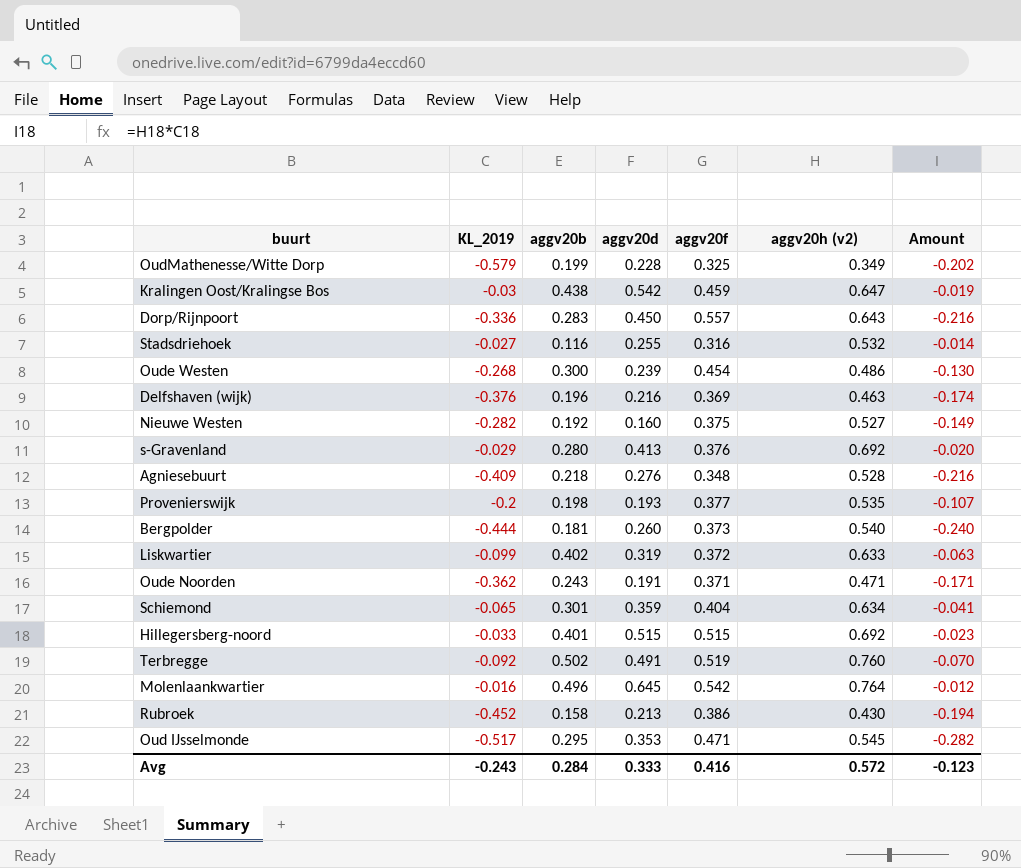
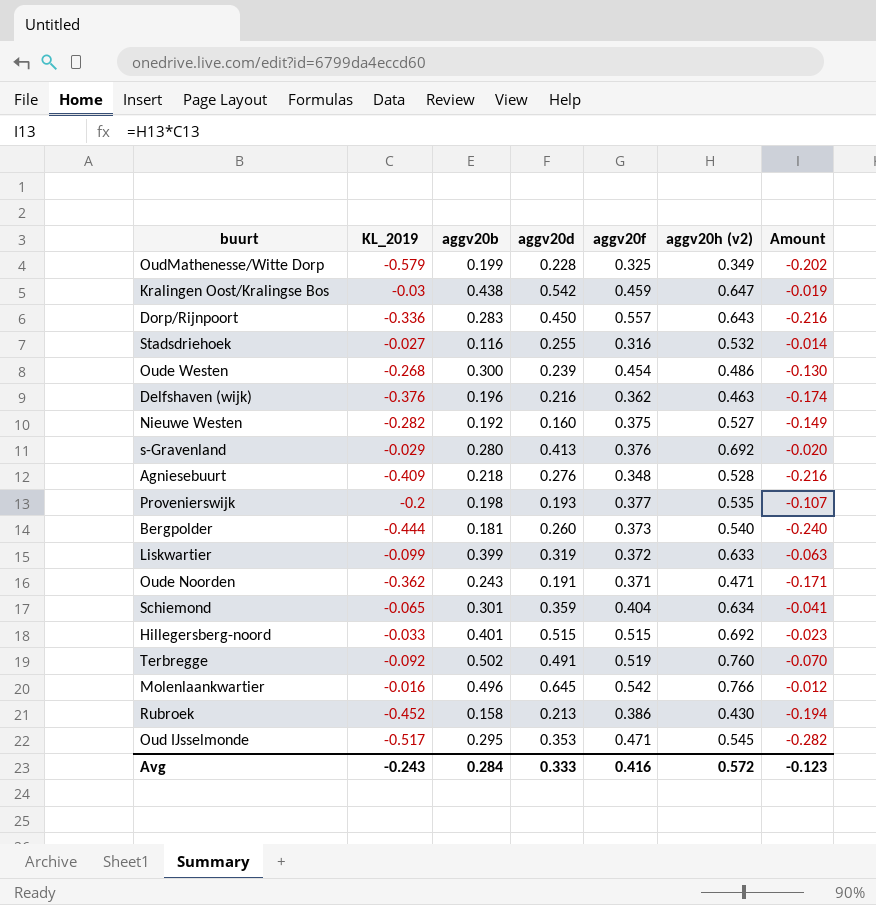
Delfshaven (wijk) | aggv20f: 0.369 -> 0.362
Liskwartier | aggv20b: 0.402 -> 0.399
Molenlaankwartier | aggv20h (v2): 0.764 -> 0.766

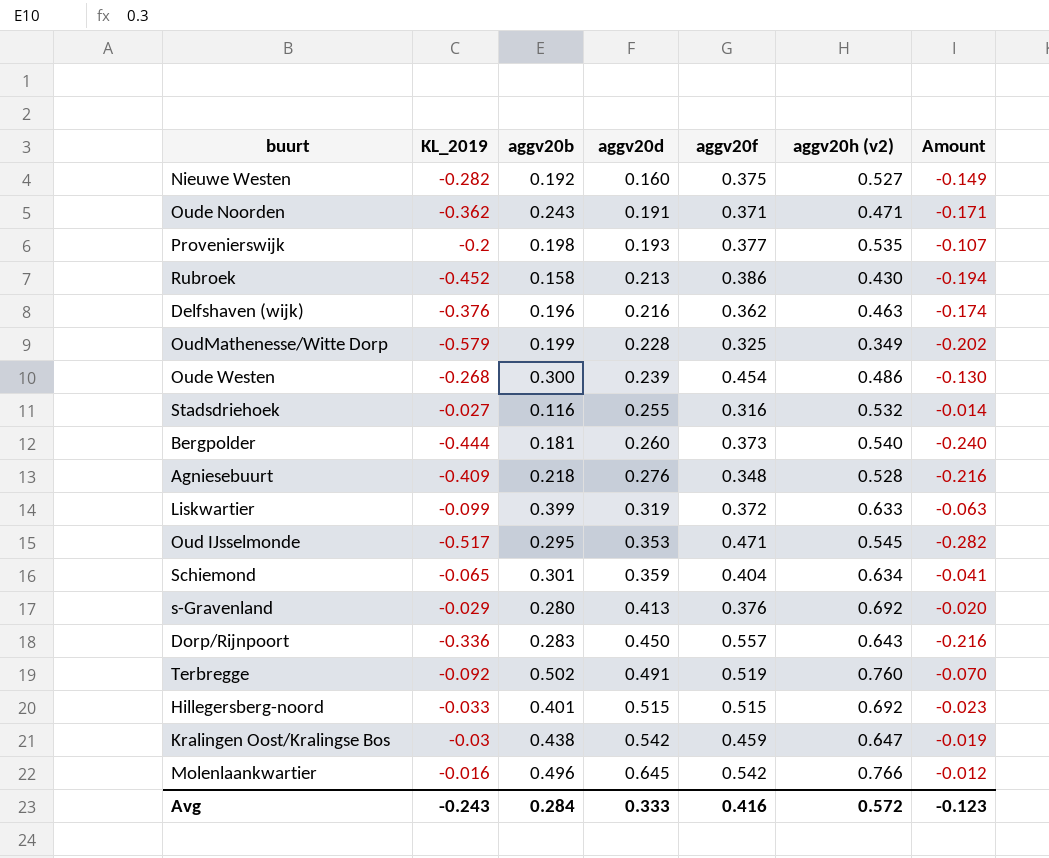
row order: none -> aggv20d ascending

